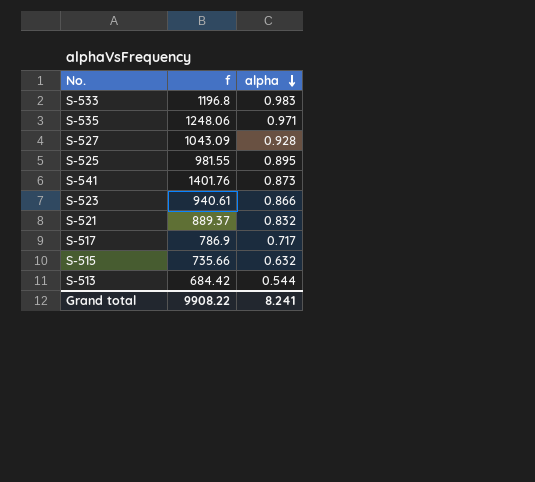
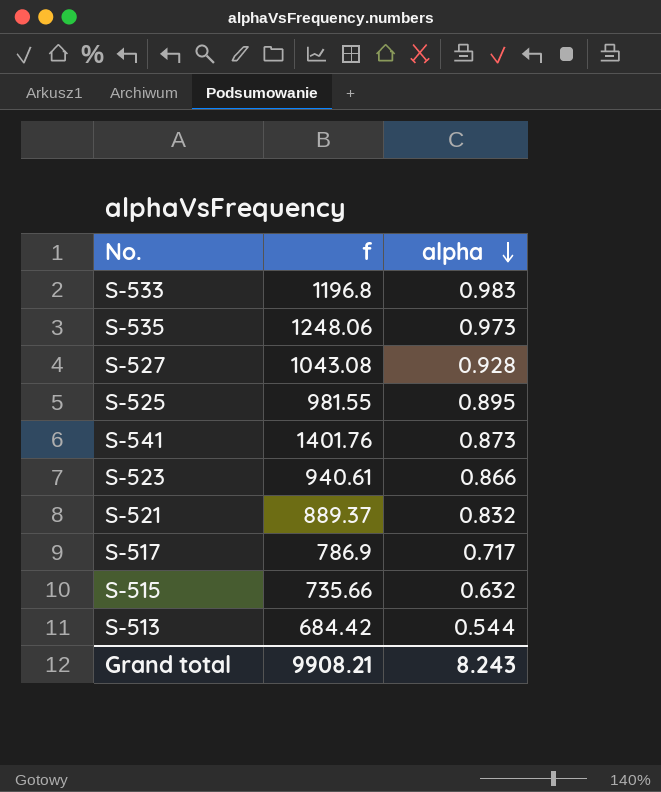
S-535 | alpha: 0.971 -> 0.973
S-527 | f: 1043.09 -> 1043.08
Grand total | f: 9908.22 -> 9908.21
Grand total | alpha: 8.241 -> 8.243

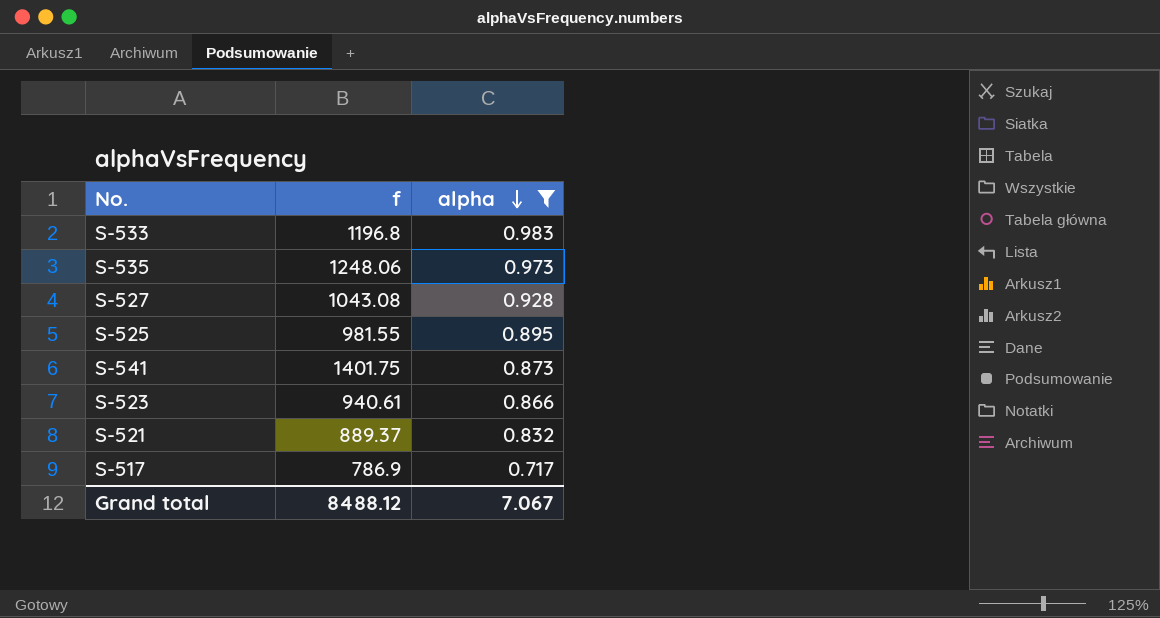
filter: none -> alpha >= 0.717
S-541 | f: 1401.76 -> 1401.75
Grand total | f: 9908.21 -> 8488.12
Grand total | alpha: 8.243 -> 7.067

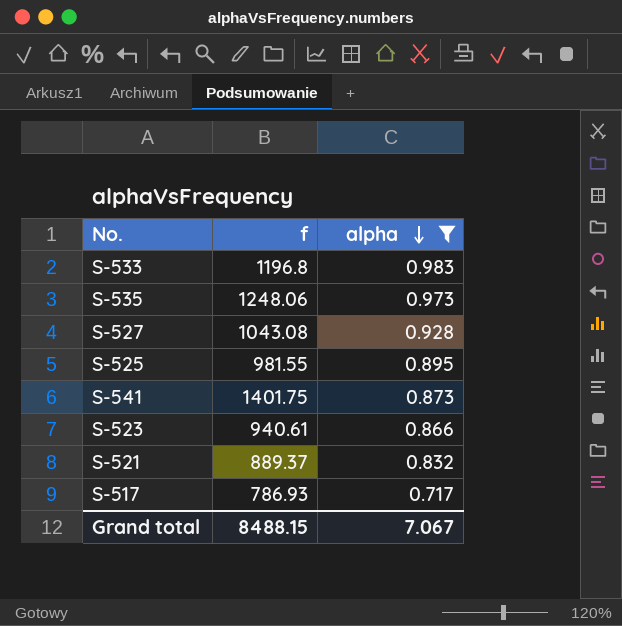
S-517 | f: 786.9 -> 786.93
Grand total | f: 8488.12 -> 8488.15

